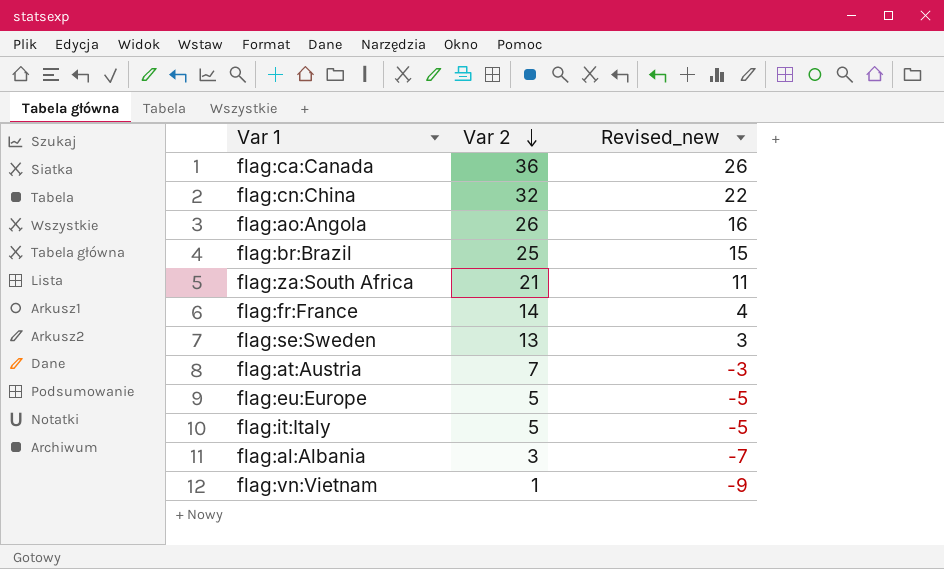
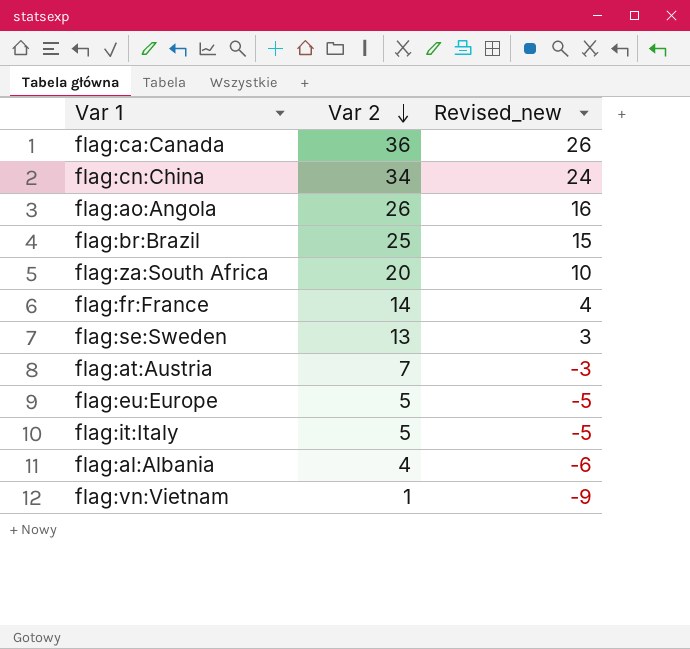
flag:cn:China | Var 2: 32 -> 34
flag:cn:China | Revised_new: 22 -> 24
flag:za:South Africa | Var 2: 21 -> 20
flag:za:South Africa | Revised_new: 11 -> 10
flag:al:Albania | Var 2: 3 -> 4
flag:al:Albania | Revised_new: -7 -> -6

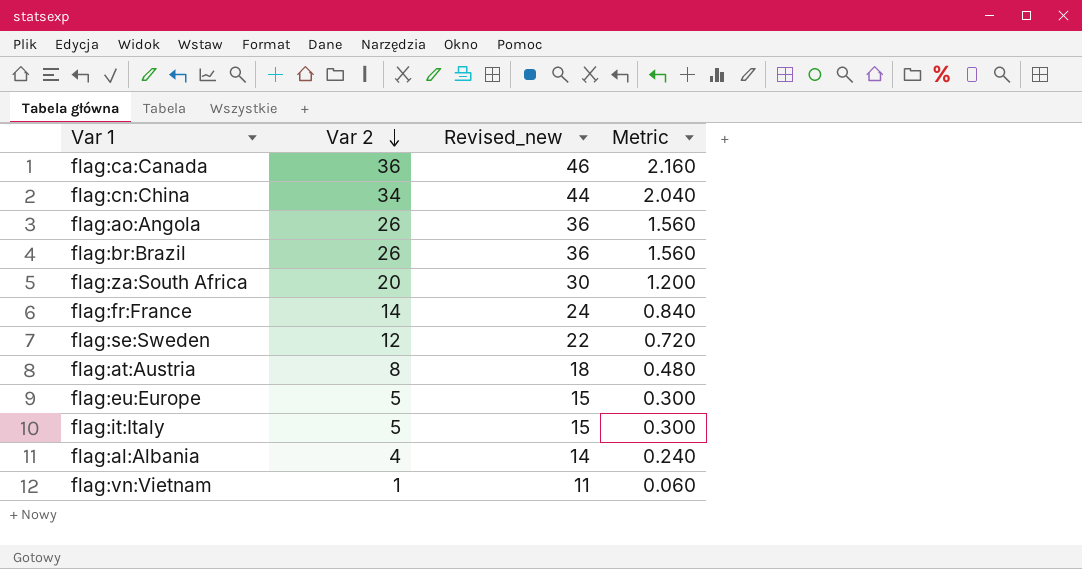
column Revised_new | formula: [Var 2] - 10 -> [Var 2] + 10
column Metric | formula: none -> [Var 2] * 0.06
flag:br:Brazil | Var 2: 25 -> 26
flag:se:Sweden | Var 2: 13 -> 12
flag:at:Austria | Var 2: 7 -> 8

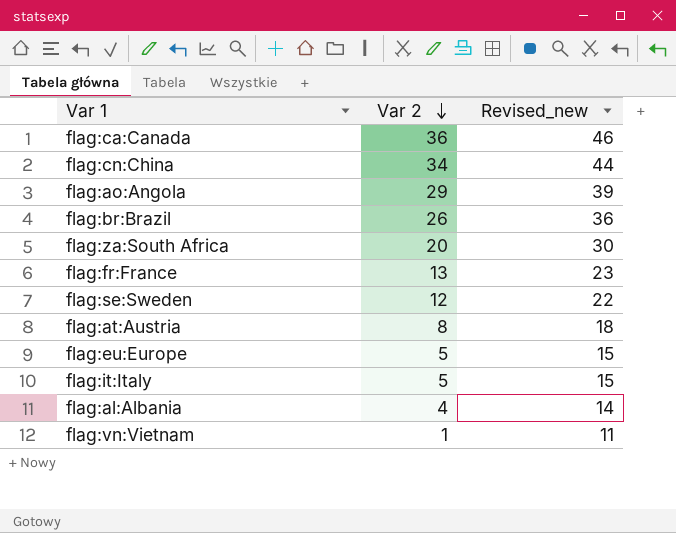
column Metric | formula: [Var 2] * 0.06 -> none
flag:ao:Angola | Var 2: 26 -> 29
flag:ao:Angola | Revised_new: 36 -> 39
flag:fr:France | Var 2: 14 -> 13
flag:fr:France | Revised_new: 24 -> 23

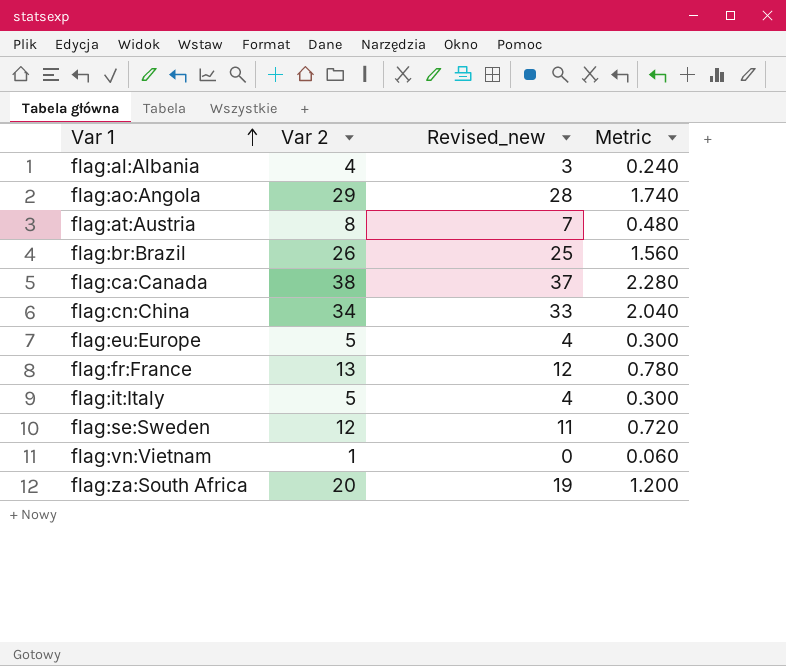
row order: Var 2 descending -> Var 1 ascending
column Revised_new | formula: [Var 2] + 10 -> [Var 2] - 1
column Metric | formula: none -> [Var 2] * 0.06
flag:ca:Canada | Var 2: 36 -> 38

